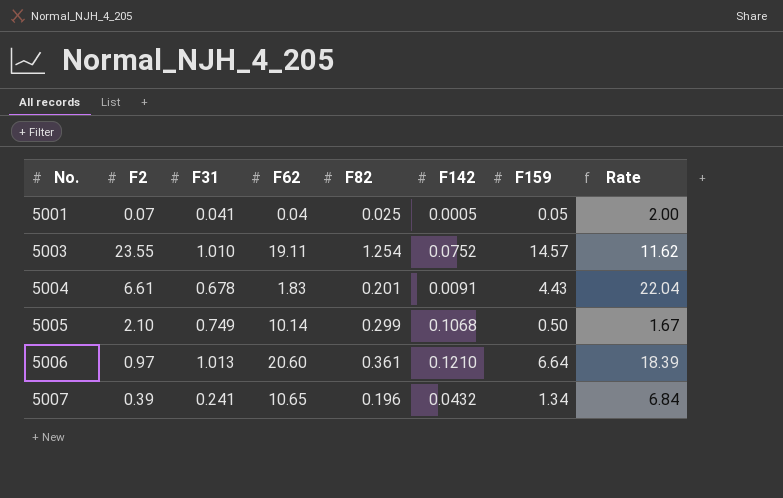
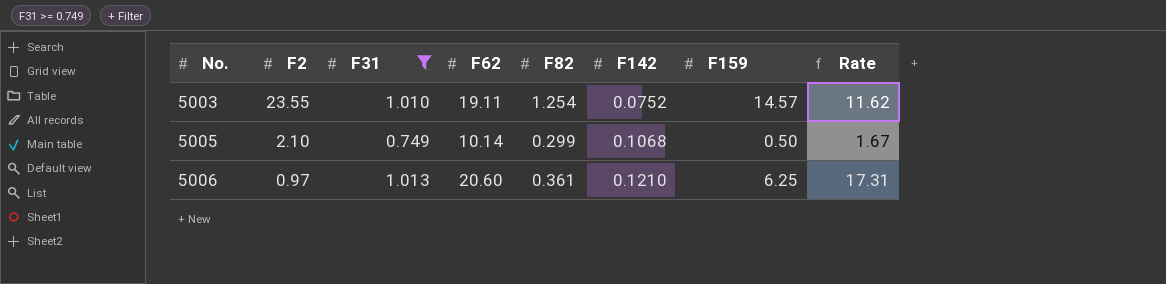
filter: none -> F31 >= 0.749
5006 | F159: 6.64 -> 6.25
5006 | Rate: 18.39 -> 17.31

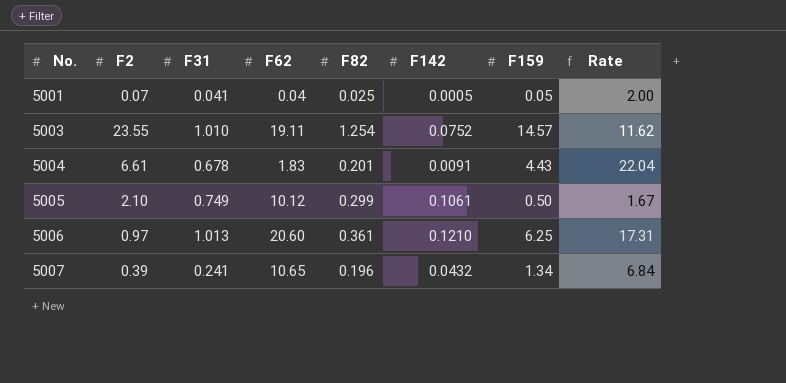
filter: F31 >= 0.749 -> none
5005 | F62: 10.14 -> 10.12
5005 | F142: 0.1068 -> 0.1061

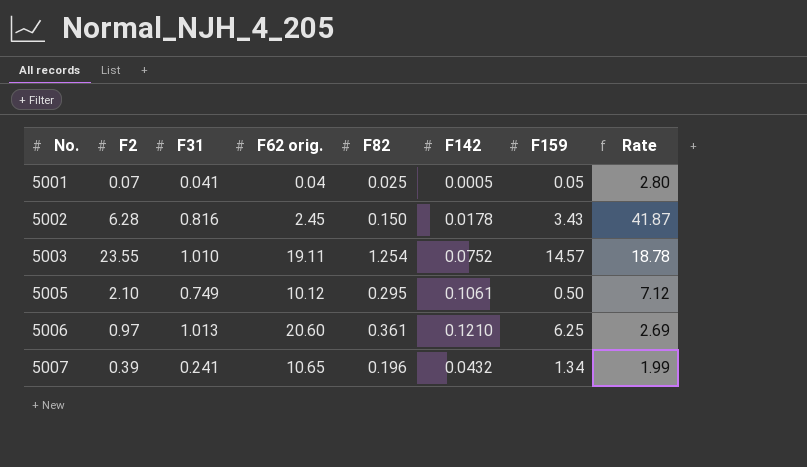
column name: F62 -> F62 orig.
column Rate | formula: [F159] / [F82] -> [F2] / [F82]
row 5004: 6.61 | 0.678 | 1.83 | 0.201 | 0.0091 | 4.43 | 22.04 -> none
row 5002: none -> 6.28 | 0.816 | 2.45 | 0.150 | 0.0178 | 3.43 | 41.87
5005 | F82: 0.299 -> 0.295

